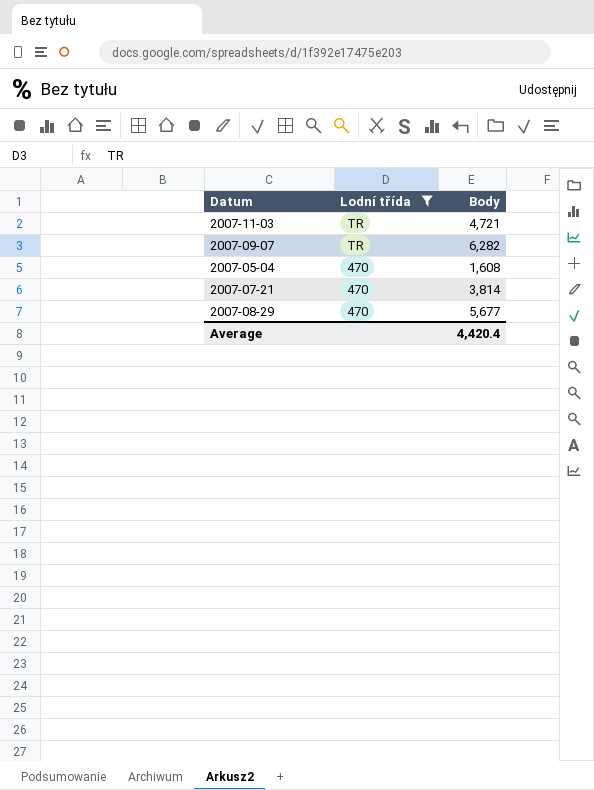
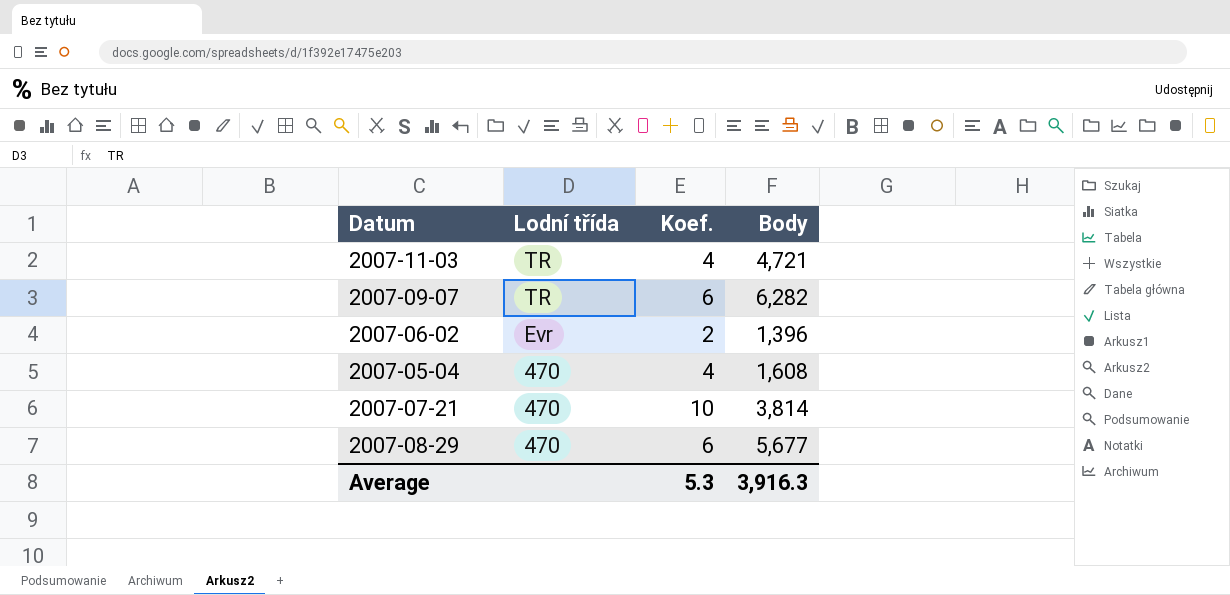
filter: Lodní třída != Evr -> none
column Koef. | position: none -> 3
Average | Body: 4,420.4 -> 3,916.3

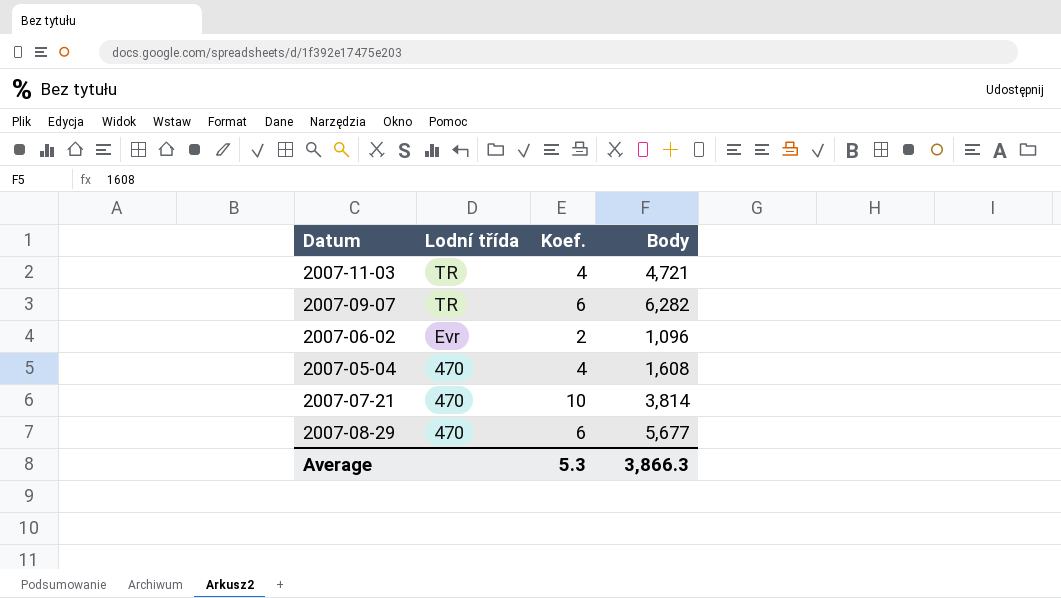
2007-06-02 | Body: 1,396 -> 1,096
Average | Body: 3,916.3 -> 3,866.3

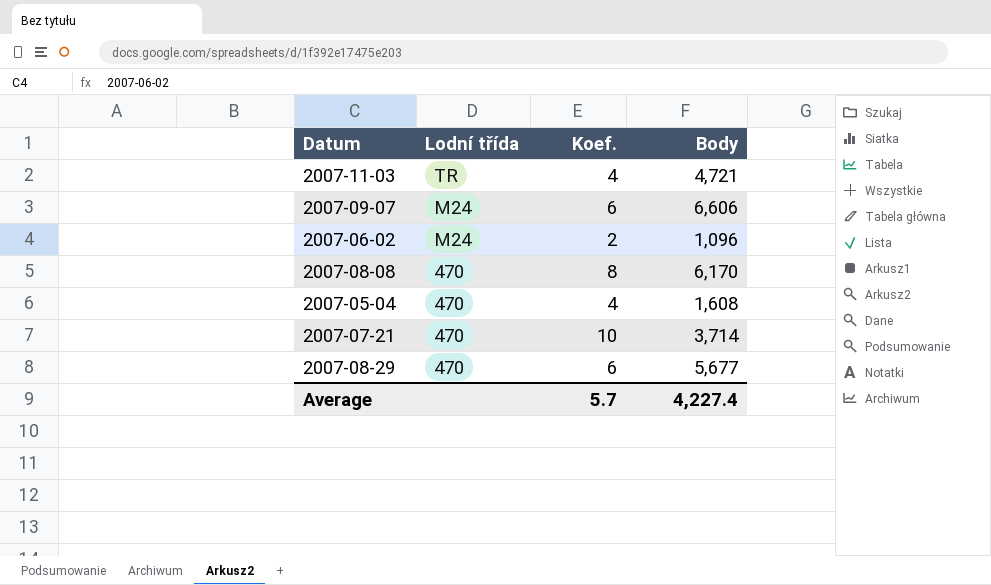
2007-09-07 | Lodní třída: TR -> M24
2007-09-07 | Body: 6,282 -> 6,606
2007-06-02 | Lodní třída: Evr -> M24
row 2007-08-08: none -> 470 | 8 | 6,170
2007-07-21 | Body: 3,814 -> 3,714
Average | Koef.: 5.3 -> 5.7
Average | Body: 3,866.3 -> 4,227.4

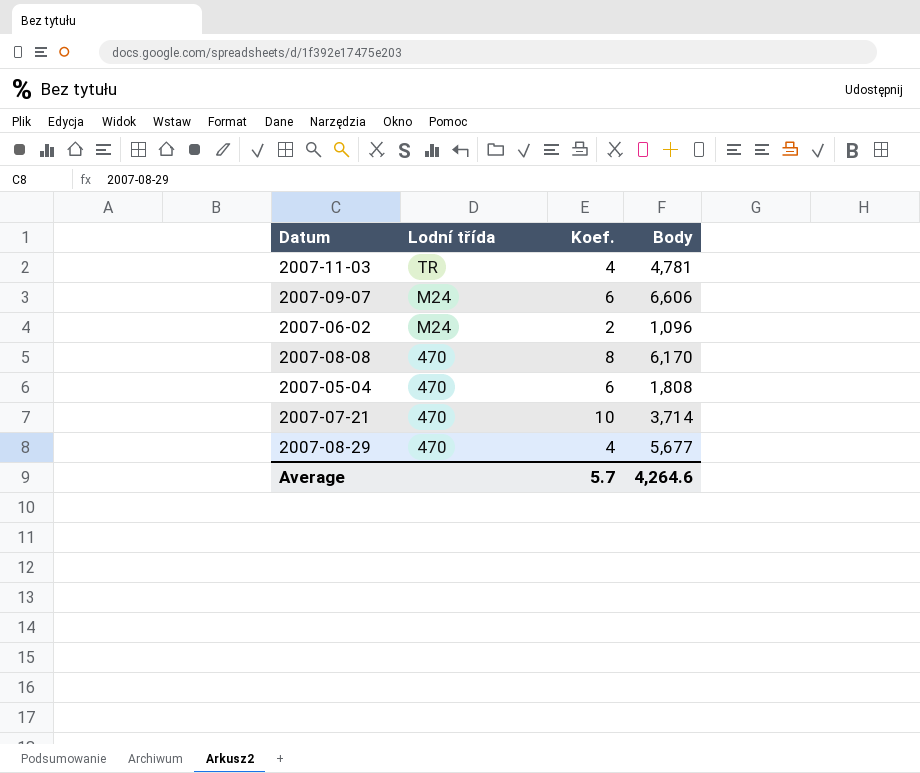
2007-11-03 | Body: 4,721 -> 4,781
2007-05-04 | Koef.: 4 -> 6
2007-05-04 | Body: 1,608 -> 1,808
2007-08-29 | Koef.: 6 -> 4
Average | Body: 4,227.4 -> 4,264.6

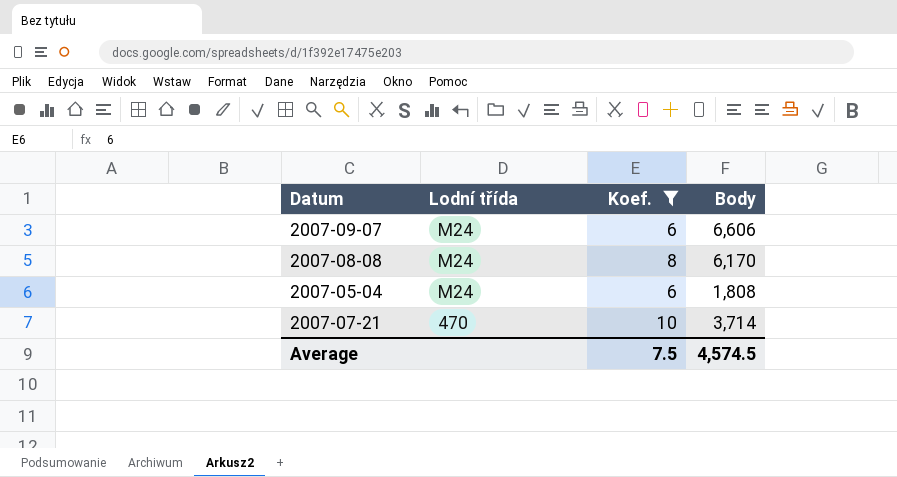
filter: none -> Koef. >= 6
2007-08-08 | Lodní třída: 470 -> M24
2007-05-04 | Lodní třída: 470 -> M24
Average | Koef.: 5.7 -> 7.5
Average | Body: 4,264.6 -> 4,574.5

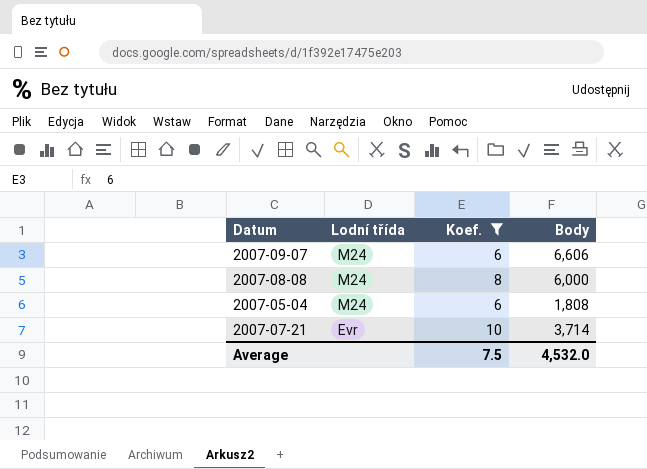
2007-08-08 | Body: 6,170 -> 6,000
2007-07-21 | Lodní třída: 470 -> Evr
Average | Body: 4,574.5 -> 4,532.0

